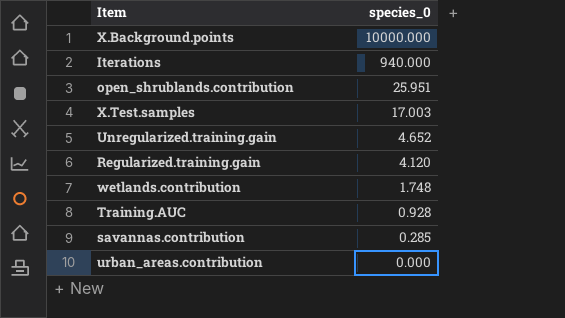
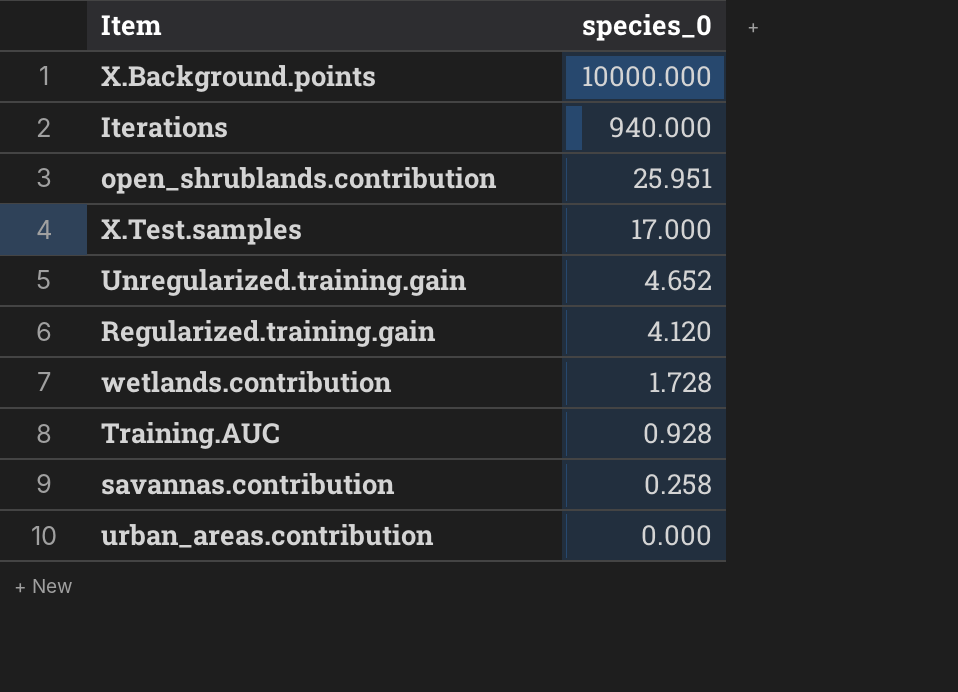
X.Test.samples | species_0: 17.003 -> 17.000
wetlands.contribution | species_0: 1.748 -> 1.728
savannas.contribution | species_0: 0.285 -> 0.258

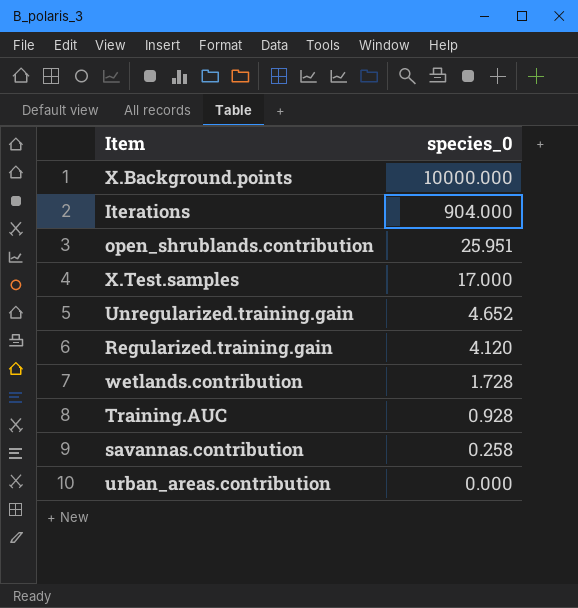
Iterations | species_0: 940.000 -> 904.000

